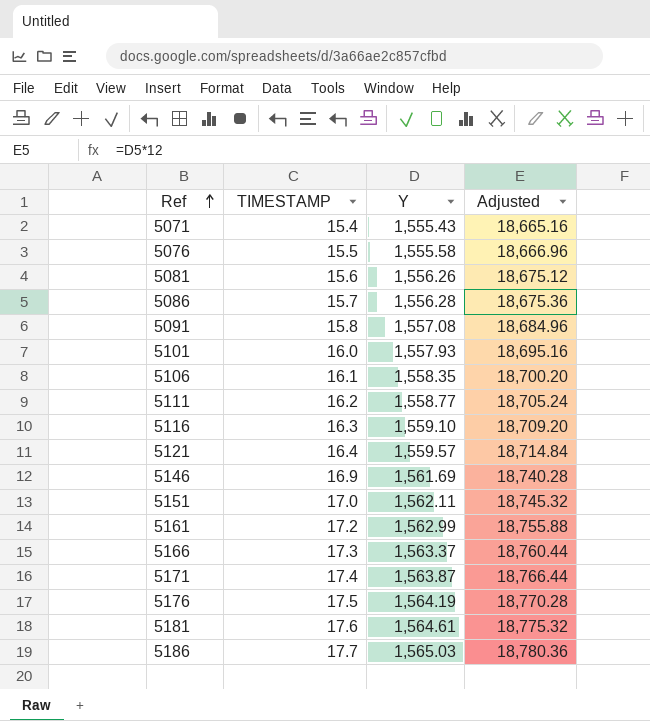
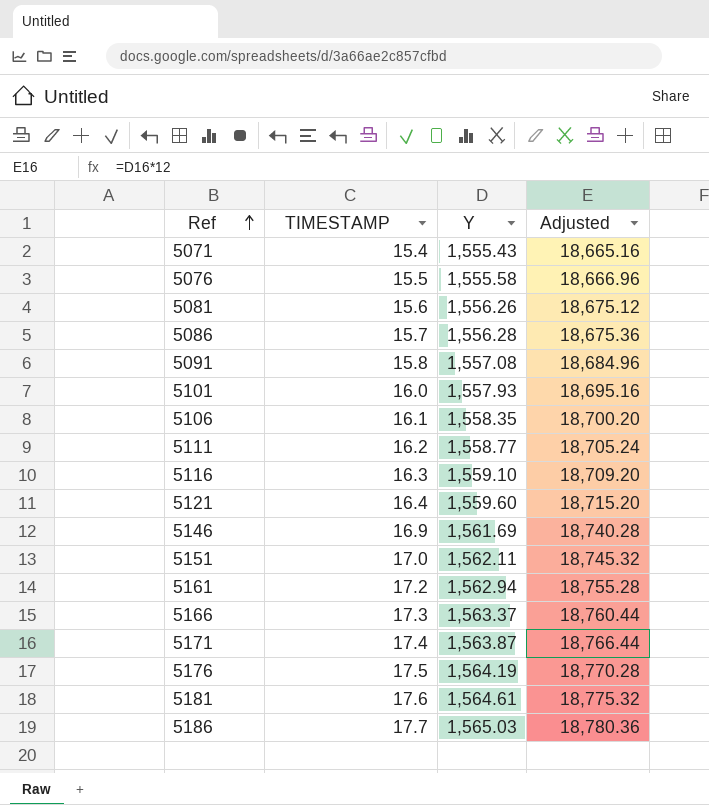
5121 | Y: 1,559.57 -> 1,559.60
5121 | Adjusted: 18,714.84 -> 18,715.20
5161 | Y: 1,562.99 -> 1,562.94
5161 | Adjusted: 18,755.88 -> 18,755.28

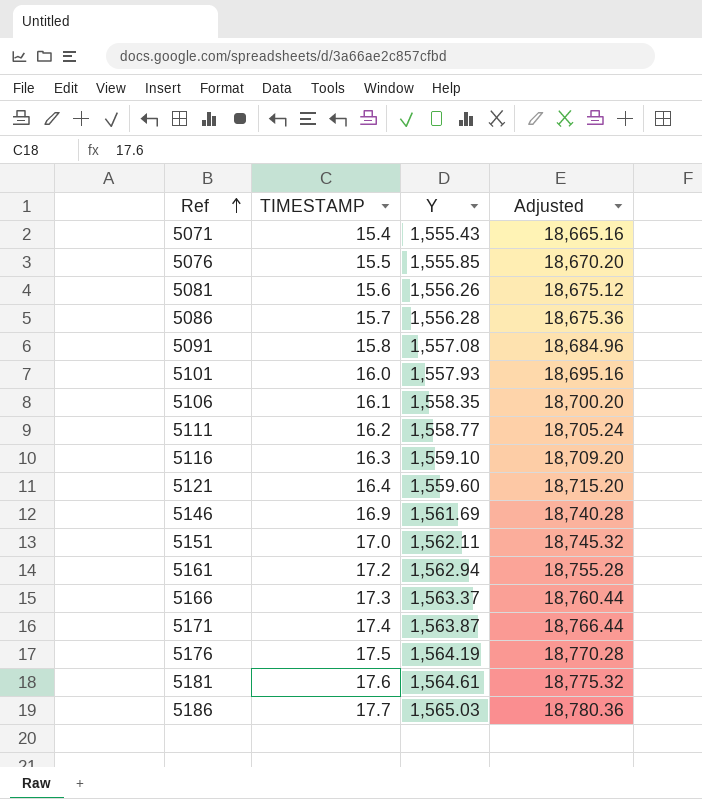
5076 | Y: 1,555.58 -> 1,555.85
5076 | Adjusted: 18,666.96 -> 18,670.20

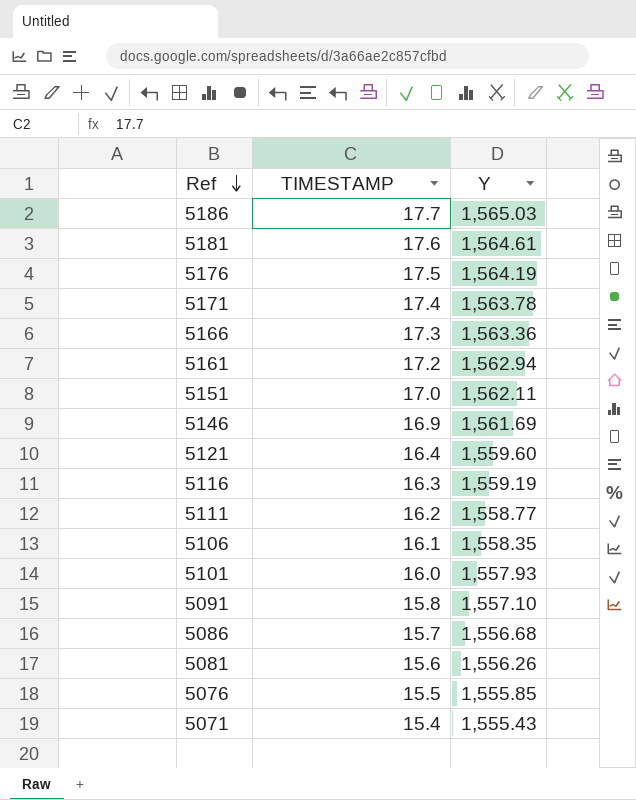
row order: Ref ascending -> Ref descending
column Adjusted | formula: [Y] * 12 -> none
5171 | Y: 1,563.87 -> 1,563.78
5166 | Y: 1,563.37 -> 1,563.36
5116 | Y: 1,559.10 -> 1,559.19
5091 | Y: 1,557.08 -> 1,557.10
5086 | Y: 1,556.28 -> 1,556.68

